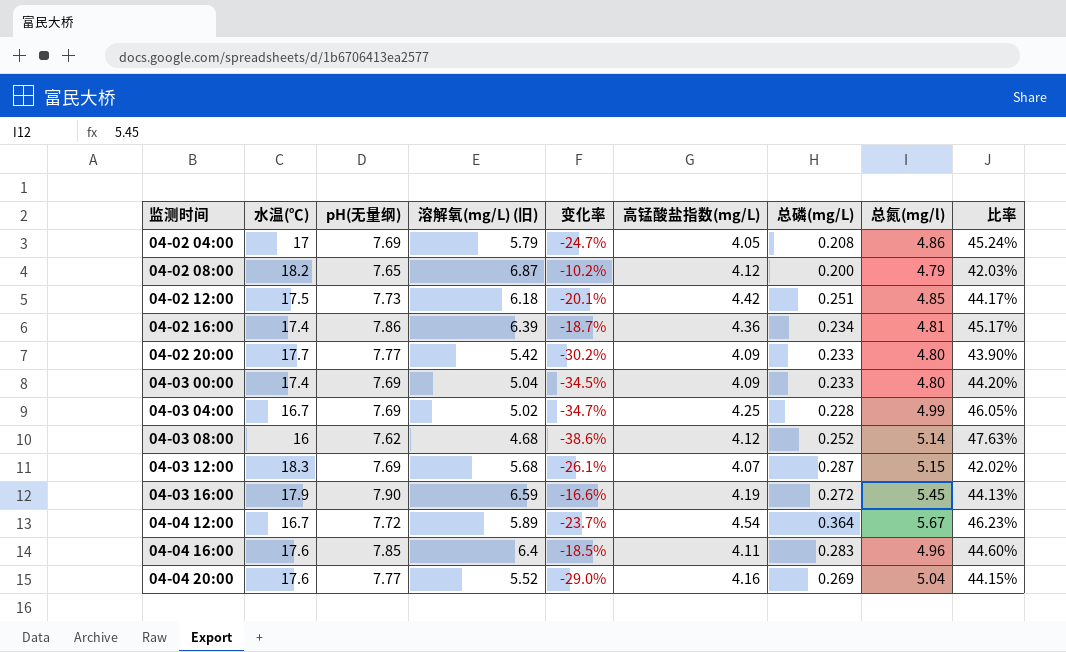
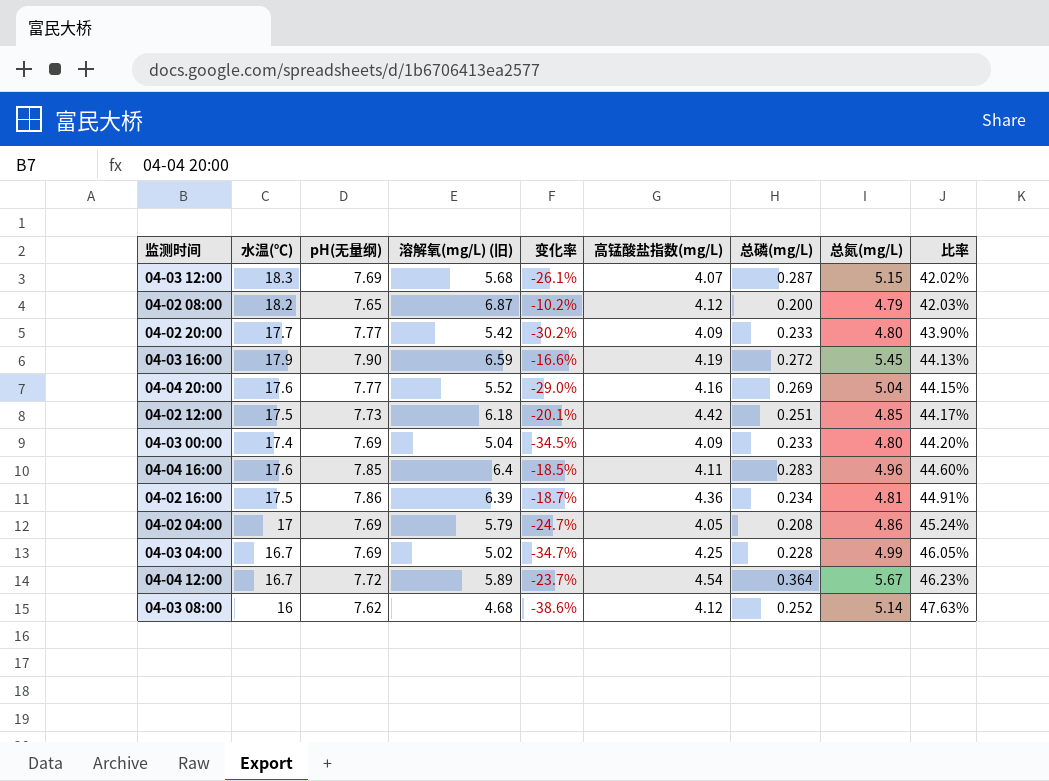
row order: 监测时间 ascending -> 比率 ascending
column name: 总氮(mg/l) -> 总氮(mg/L)
04-02 16:00 | 水温(℃): 17.4 -> 17.5
04-02 16:00 | 比率: 45.17% -> 44.91%

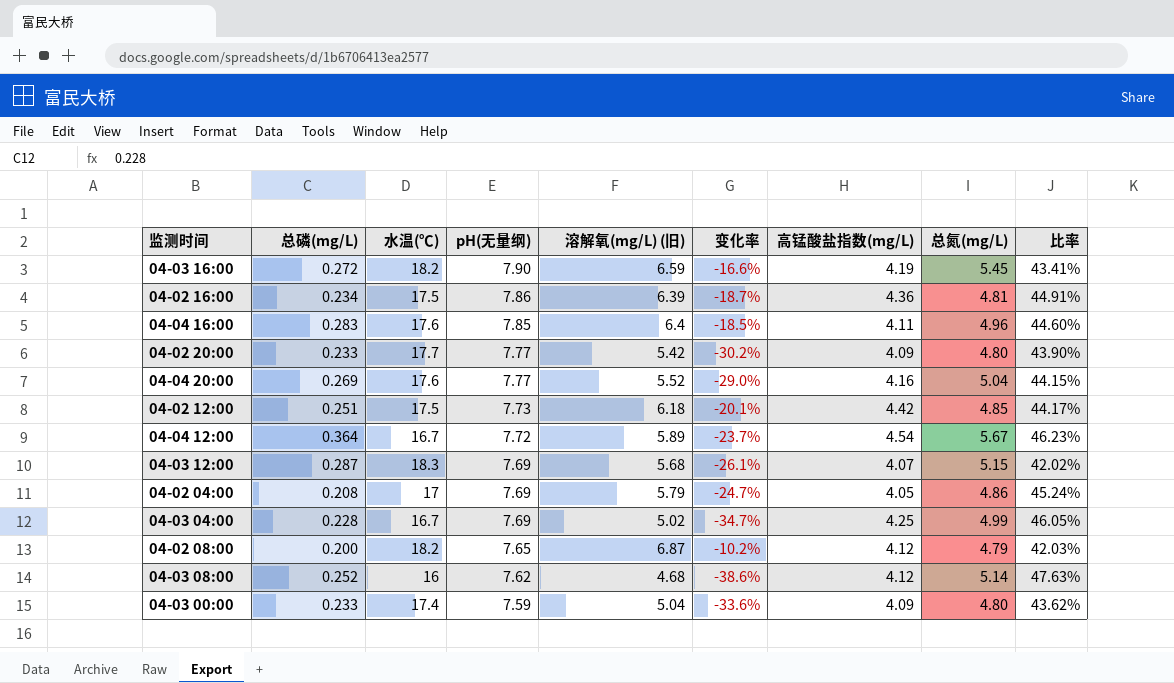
row order: 比率 ascending -> pH(无量纲) descending
column 总磷(mg/L) | position: 7 -> 2
04-03 16:00 | 水温(℃): 17.9 -> 18.2
04-03 16:00 | 比率: 44.13% -> 43.41%
04-03 00:00 | pH(无量纲): 7.69 -> 7.59
04-03 00:00 | 变化率: -34.5% -> -33.6%
04-03 00:00 | 比率: 44.20% -> 43.62%

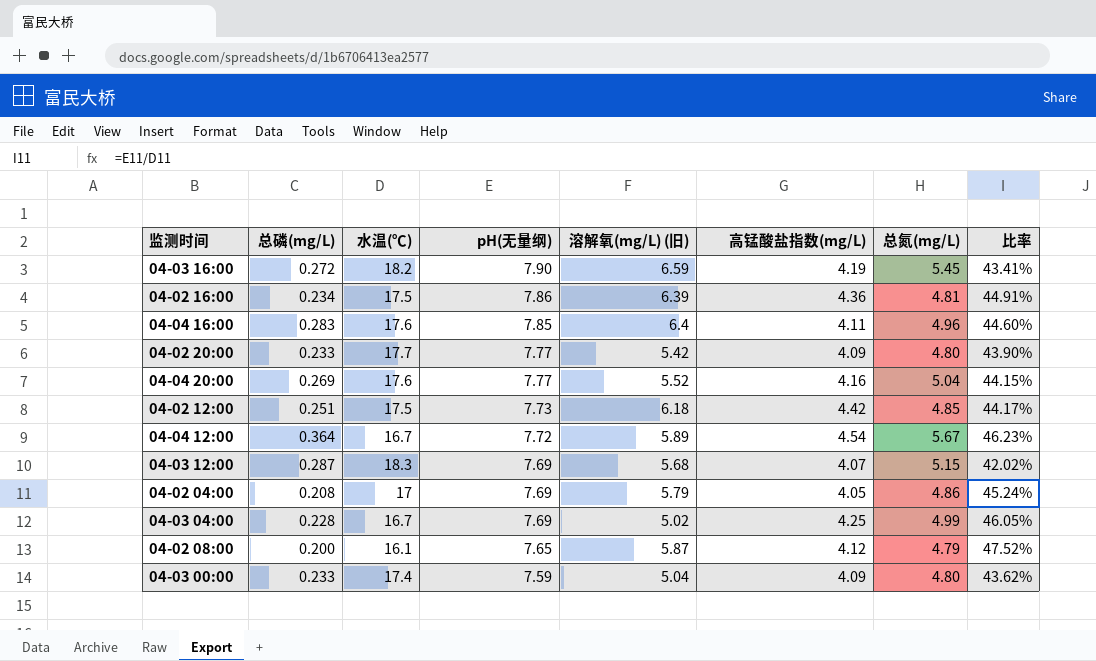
column 变化率 | formula: ([溶解氧(mg/L) (旧)] - [pH(无量纲)]) / [pH(无量纲)] -> none
row 04-03 08:00: 0.252 | 16 | 7.62 | 4.68 | -38.6% | 4.12 | 5.14 | 47.63% -> none
04-02 08:00 | 水温(℃): 18.2 -> 16.1
04-02 08:00 | 溶解氧(mg/L) (旧): 6.87 -> 5.87
04-02 08:00 | 比率: 42.03% -> 47.52%

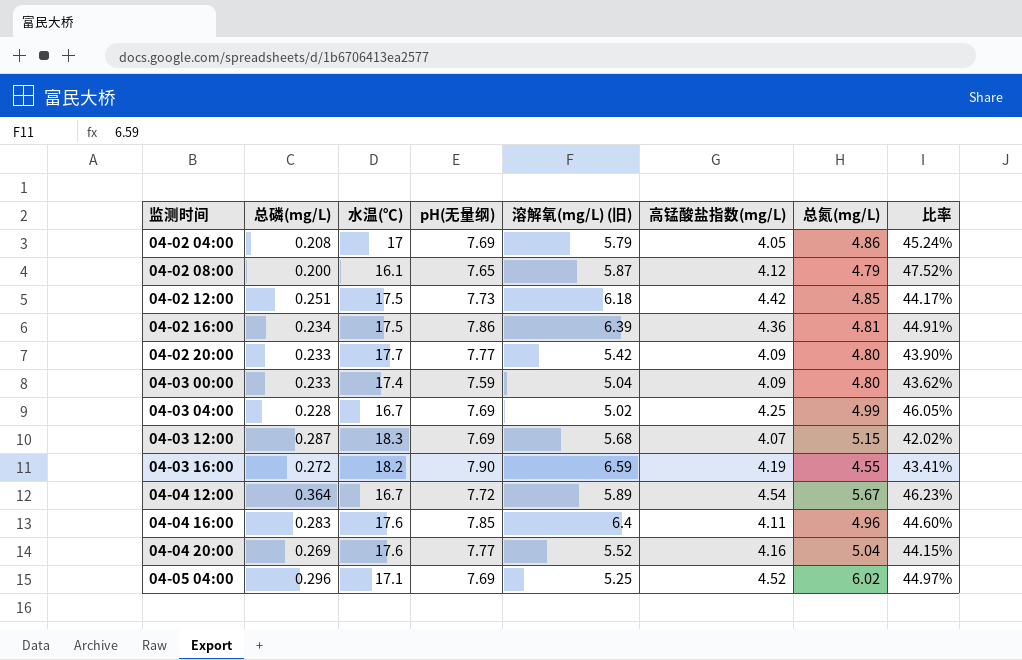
row order: pH(无量纲) descending -> 监测时间 ascending
04-03 16:00 | 总氮(mg/L): 5.45 -> 4.55
row 04-05 04:00: none -> 0.296 | 17.1 | 7.69 | 5.25 | 4.52 | 6.02 | 44.97%

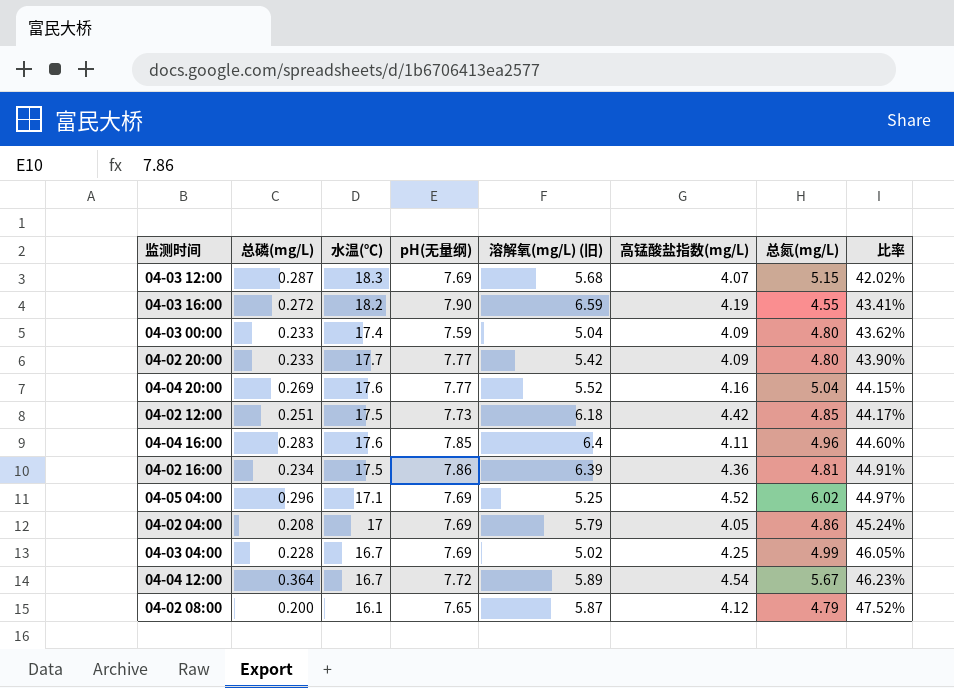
row order: 监测时间 ascending -> 比率 ascending

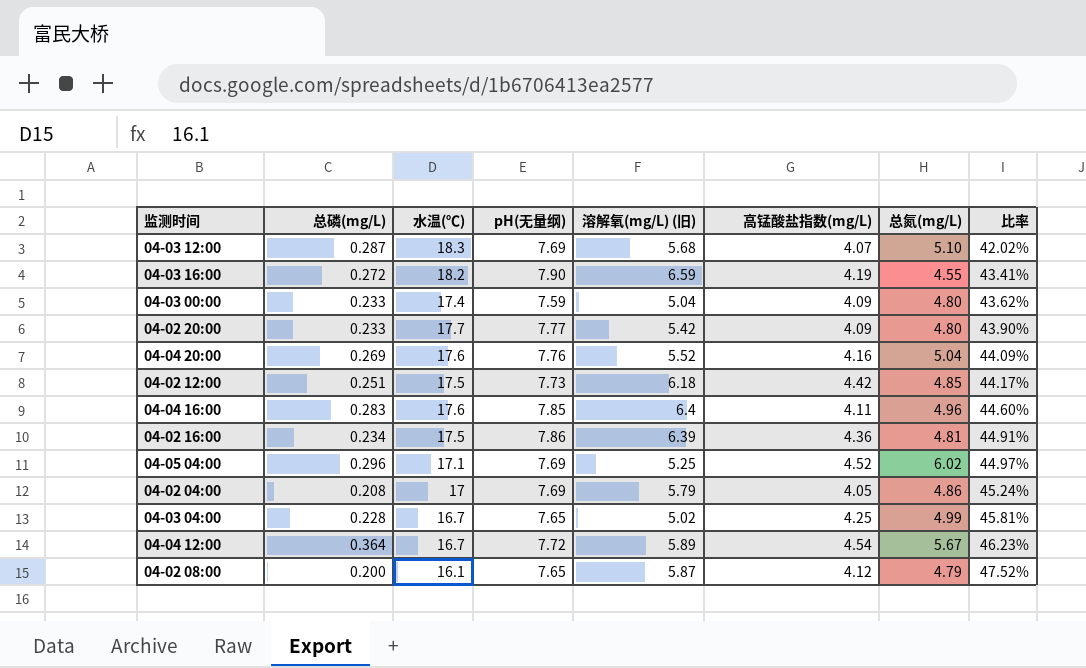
04-03 12:00 | 总氮(mg/L): 5.15 -> 5.10
04-04 20:00 | pH(无量纲): 7.77 -> 7.76
04-04 20:00 | 比率: 44.15% -> 44.09%
04-03 04:00 | pH(无量纲): 7.69 -> 7.65
04-03 04:00 | 比率: 46.05% -> 45.81%

